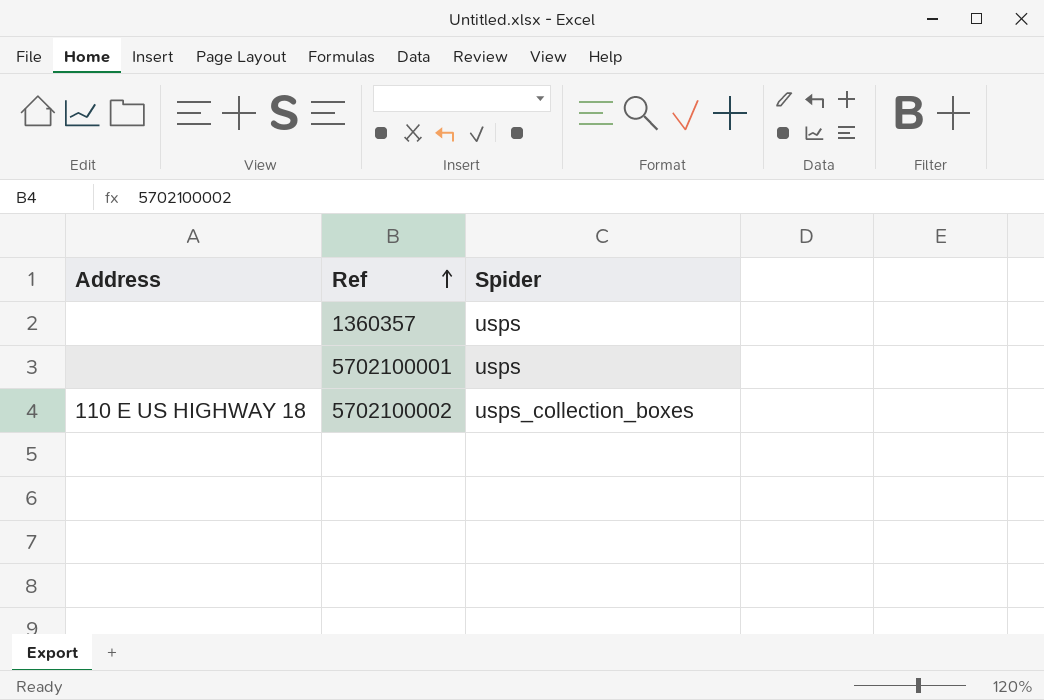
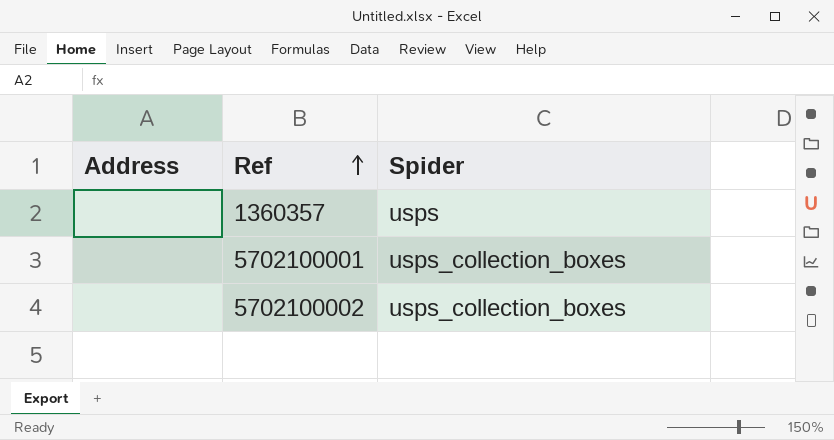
5702100001 | Spider: usps -> usps_collection_boxes
5702100002 | Address: 110 E US HIGHWAY 18 -> none

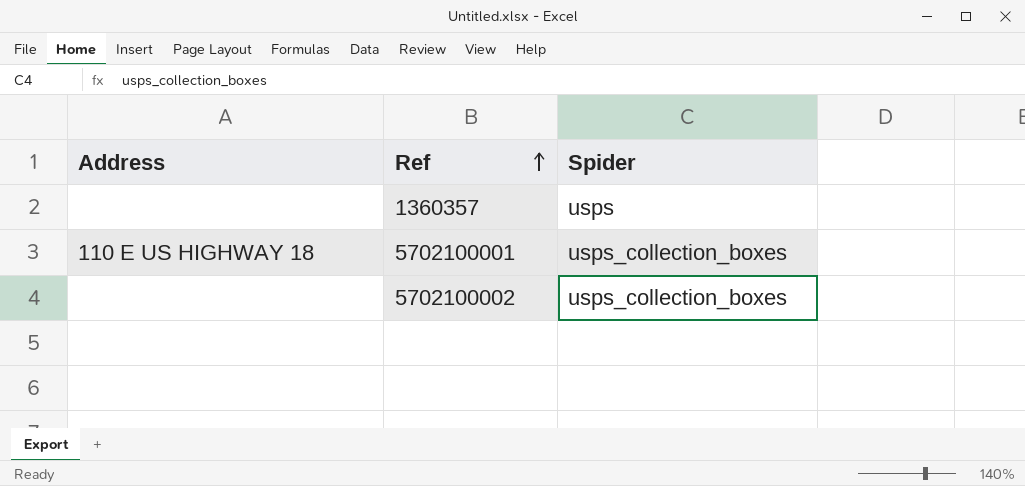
5702100001 | Address: none -> 110 E US HIGHWAY 18

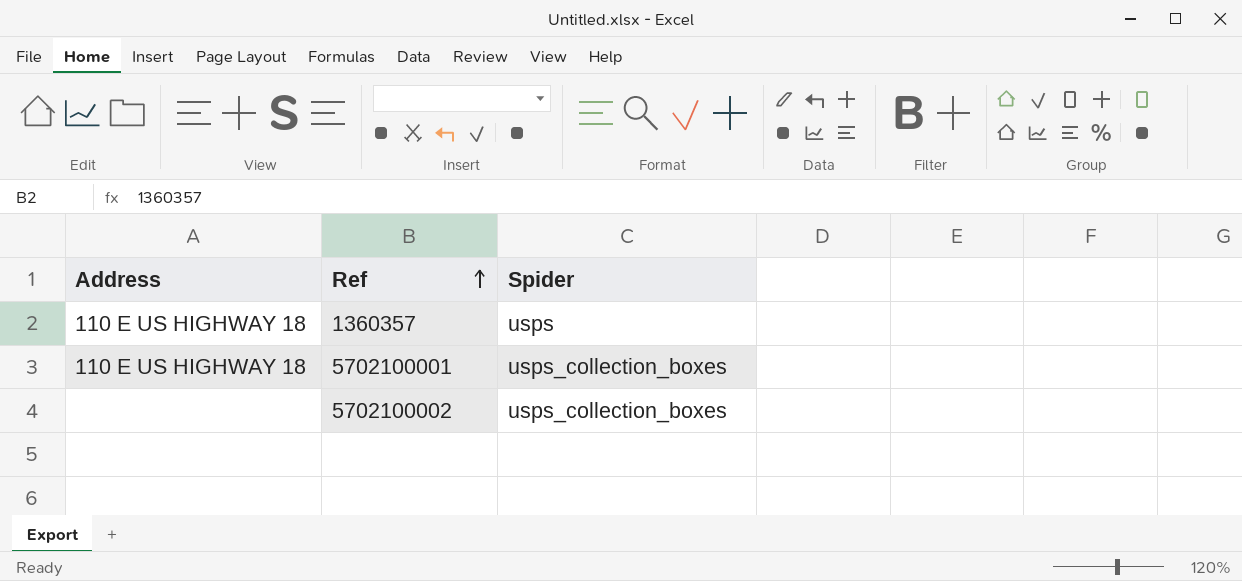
1360357 | Address: none -> 110 E US HIGHWAY 18

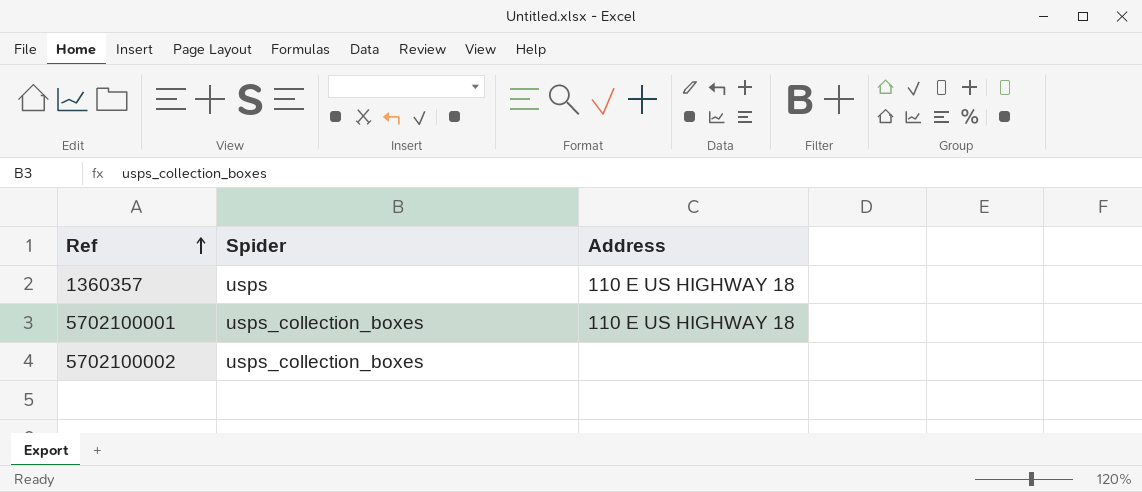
column Address | position: 1 -> 3

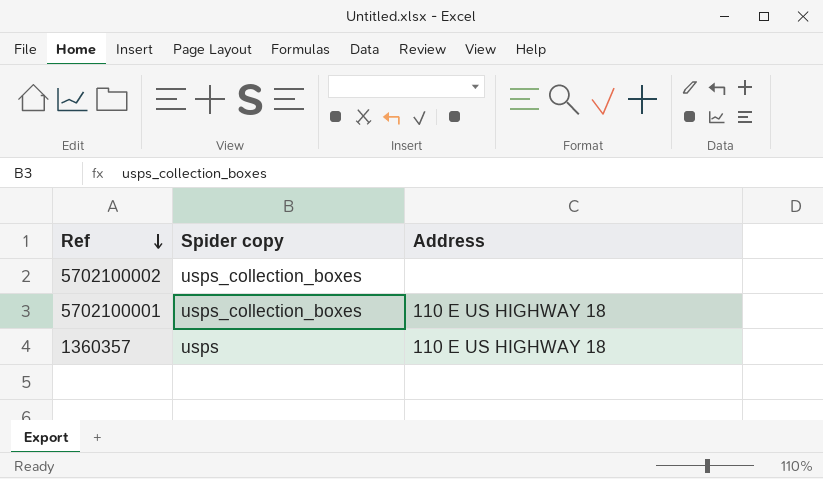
row order: Ref ascending -> Ref descending
column name: Spider -> Spider copy

